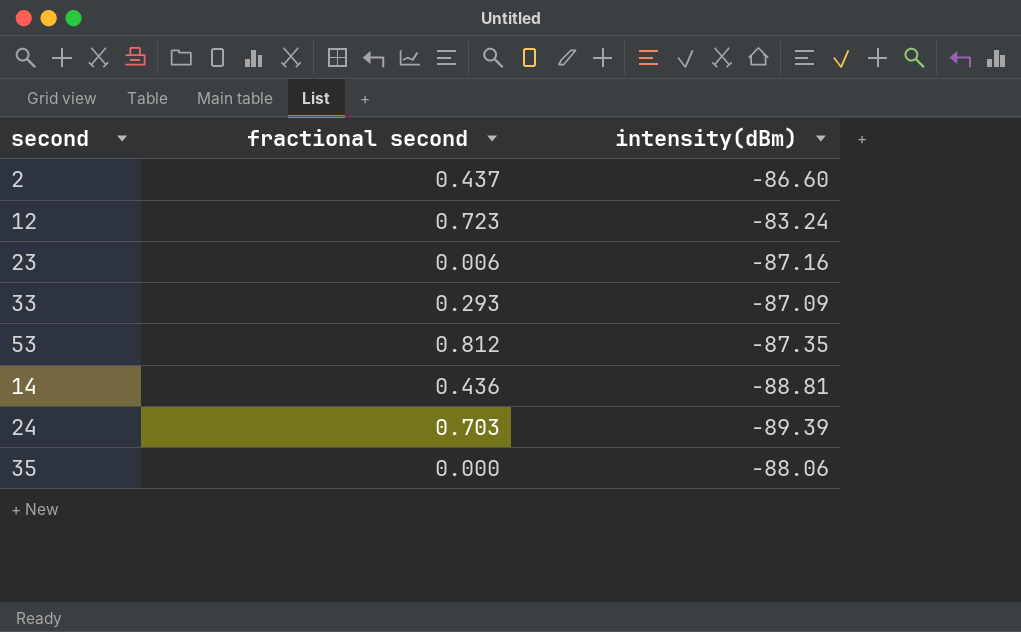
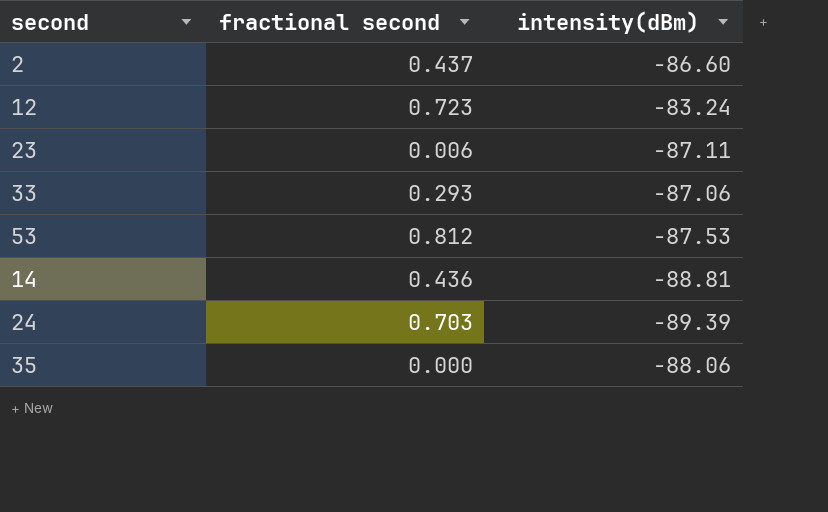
23 | intensity(dBm): -87.16 -> -87.11
33 | intensity(dBm): -87.09 -> -87.06
53 | intensity(dBm): -87.35 -> -87.53

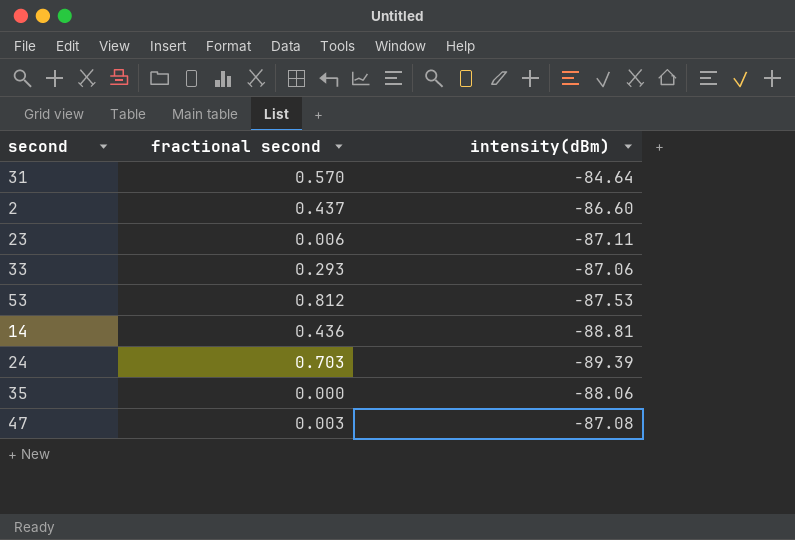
row 12: 0.723 | -83.24 -> none
row 31: none -> 0.570 | -84.64
row 47: none -> 0.003 | -87.08

